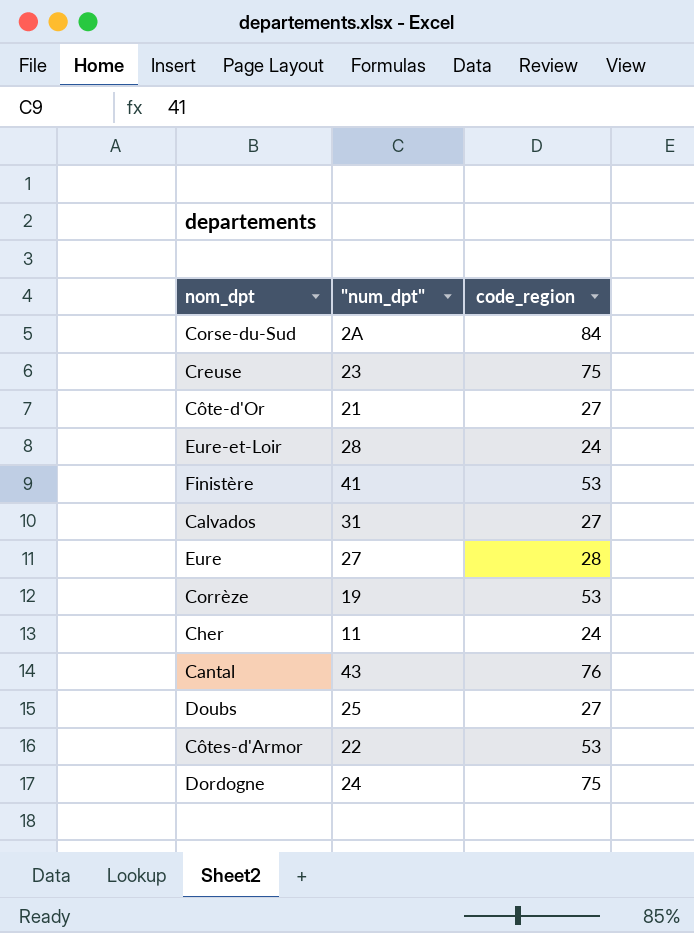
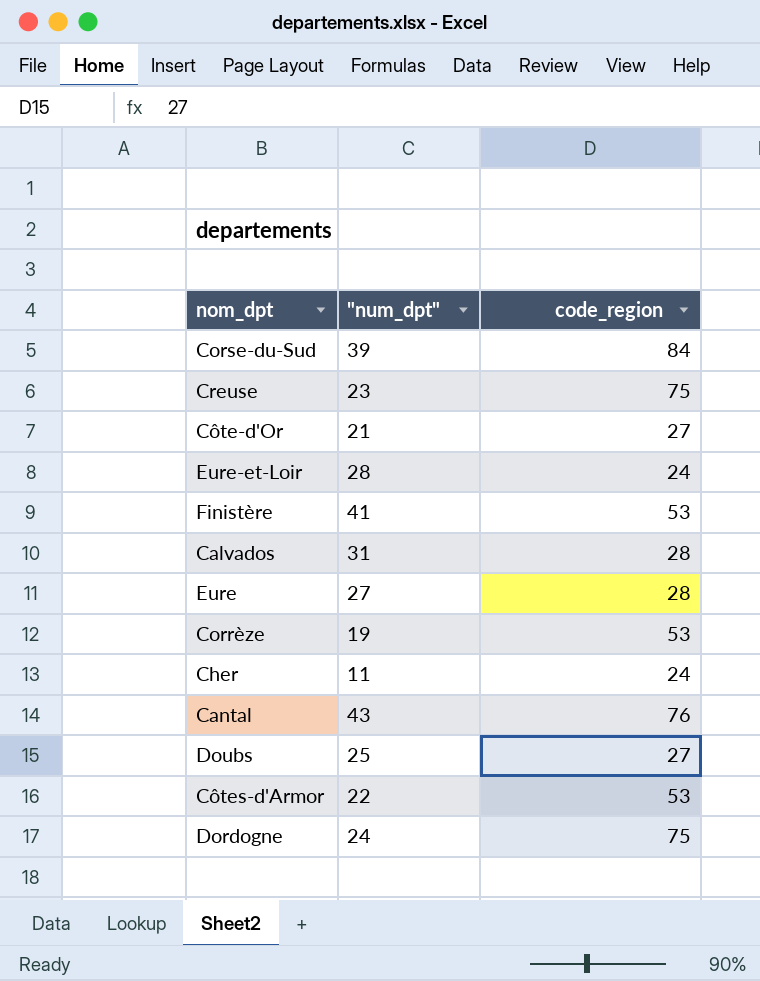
Corse-du-Sud | "num_dpt": 2A -> 39
Calvados | code_region: 27 -> 28

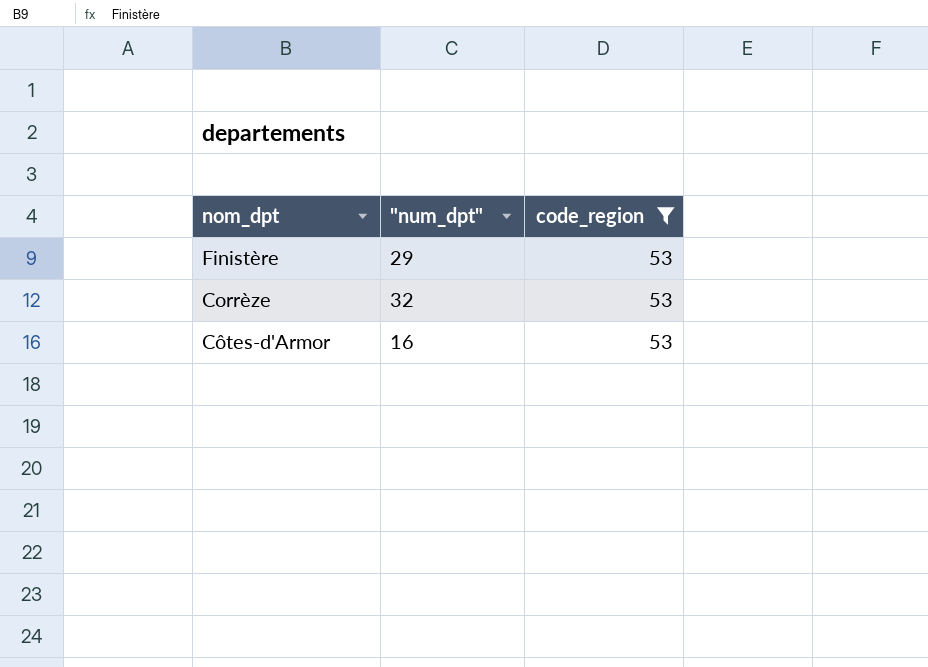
filter: none -> code_region = 53
Finistère | "num_dpt": 41 -> 29
Corrèze | "num_dpt": 19 -> 32
Côtes-d'Armor | "num_dpt": 22 -> 16

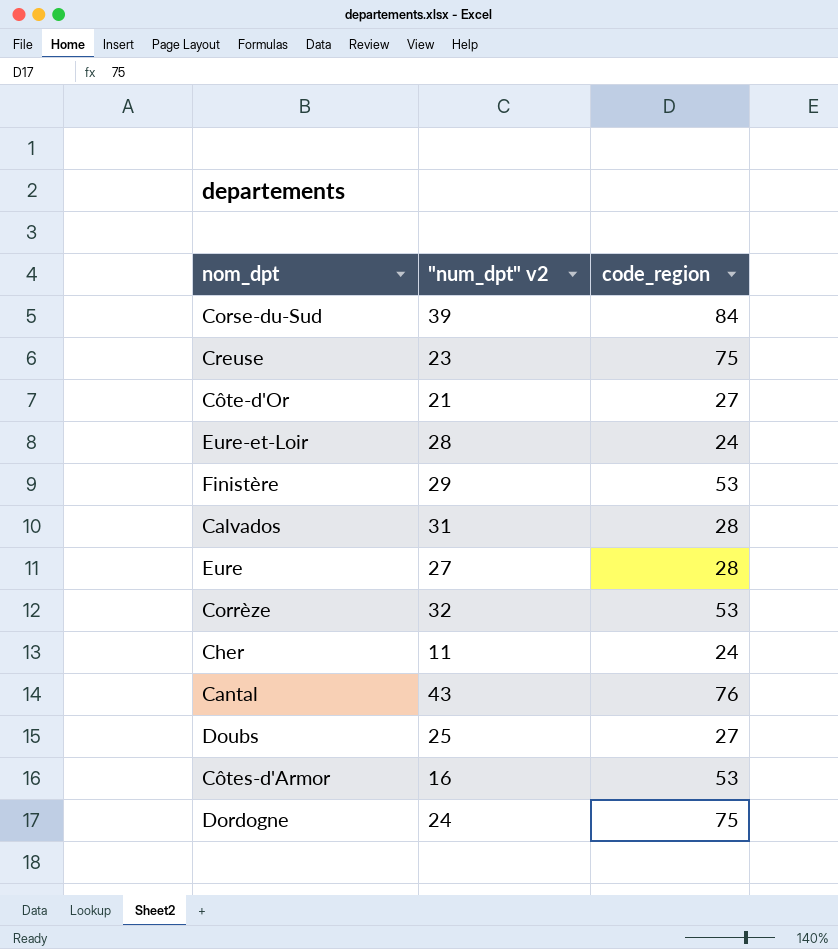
filter: code_region = 53 -> none
column name: "num_dpt" -> "num_dpt" v2

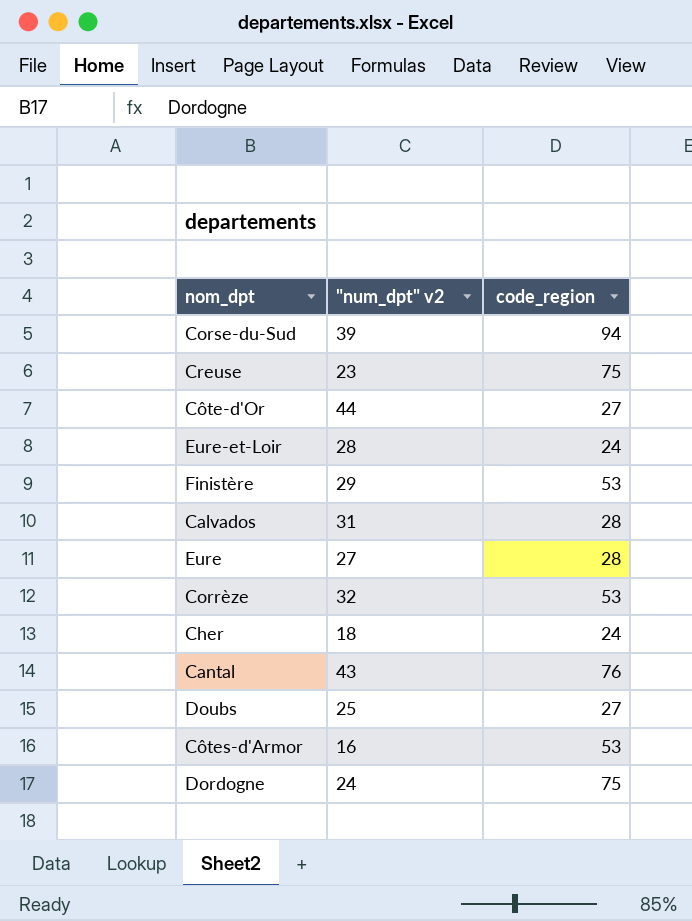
Corse-du-Sud | code_region: 84 -> 94
Côte-d'Or | "num_dpt" v2: 21 -> 44
Cher | "num_dpt" v2: 11 -> 18

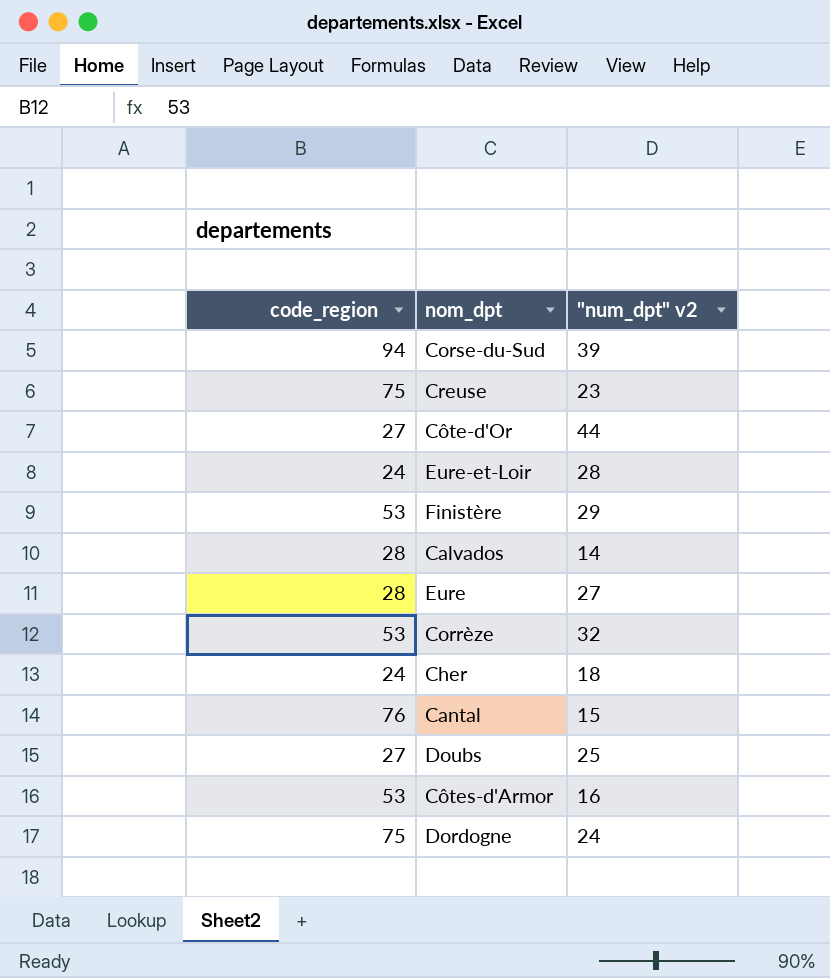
column code_region | position: 3 -> 1
Calvados | "num_dpt" v2: 31 -> 14
Cantal | "num_dpt" v2: 43 -> 15

